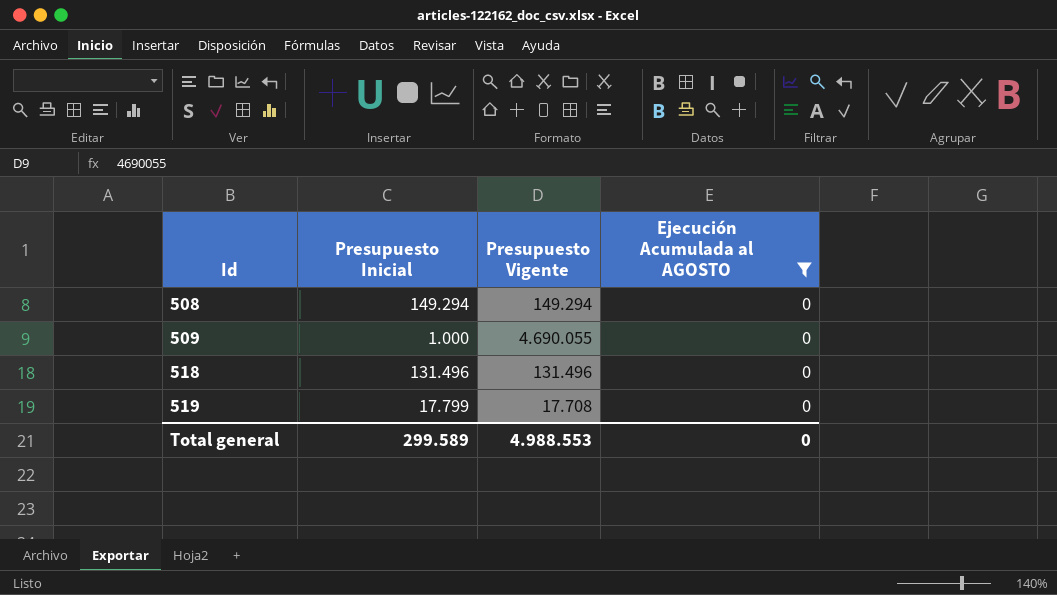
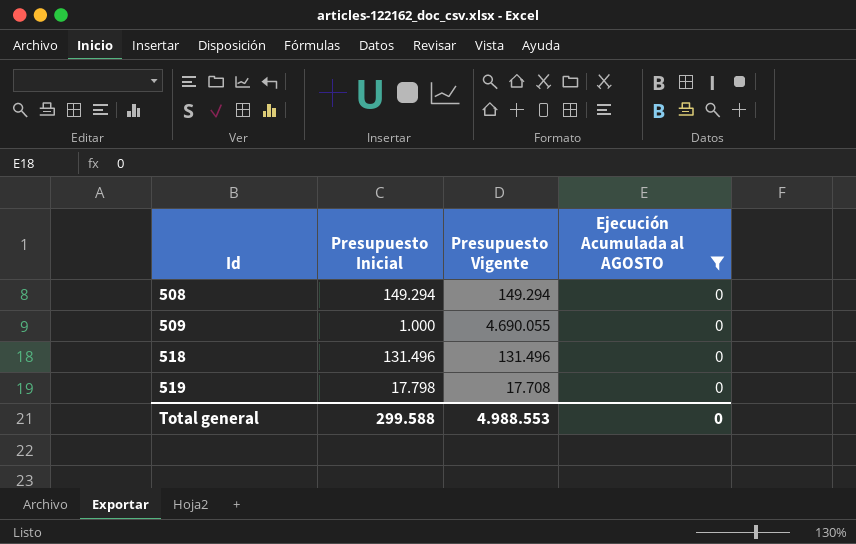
519 | Presupuesto Inicial: 17.799 -> 17.798
Total general | Presupuesto Inicial: 299.589 -> 299.588

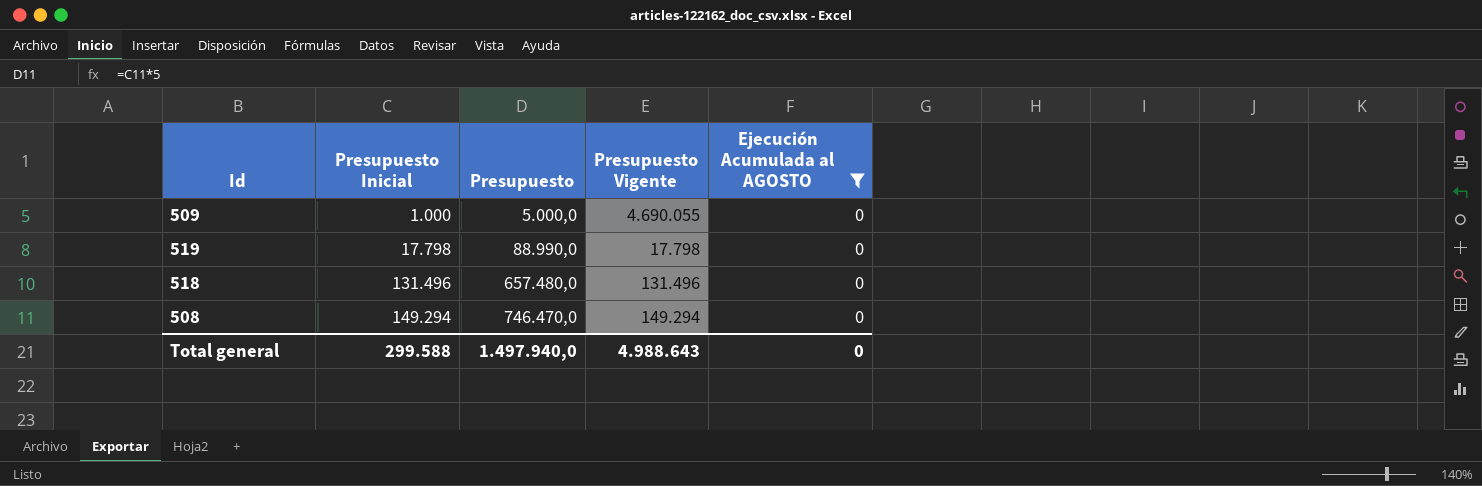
row order: Id ascending -> Presupuesto Inicial ascending
column Presupuesto | formula: none -> [Presupuesto Inicial] * 5
519 | Presupuesto Vigente: 17.708 -> 17.798
Total general | Presupuesto Vigente: 4.988.553 -> 4.988.643

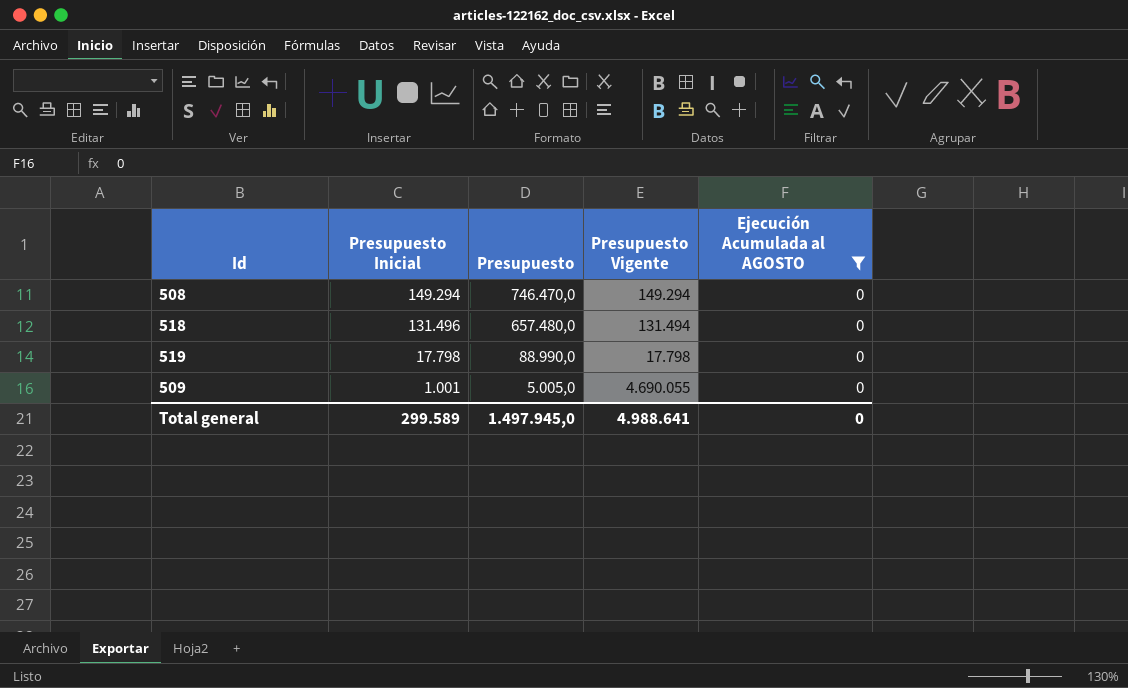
row order: Presupuesto Inicial ascending -> Presupuesto Inicial descending
518 | Presupuesto Vigente: 131.496 -> 131.494
509 | Presupuesto Inicial: 1.000 -> 1.001
509 | Presupuesto: 5.000,0 -> 5.005,0
Total general | Presupuesto Inicial: 299.588 -> 299.589
Total general | Presupuesto: 1.497.940,0 -> 1.497.945,0
Total general | Presupuesto Vigente: 4.988.643 -> 4.988.641

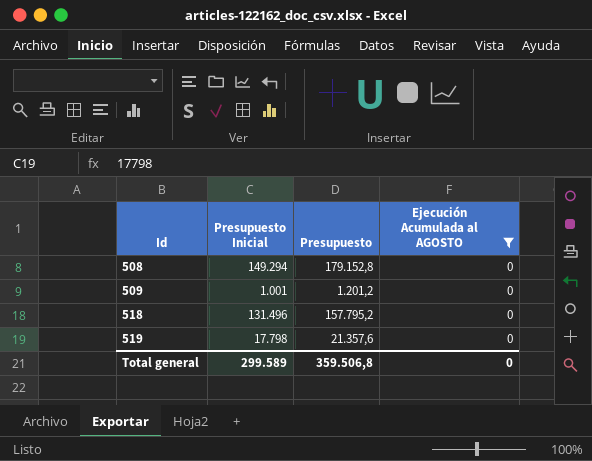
row order: Presupuesto Inicial descending -> Id ascending
column Presupuesto Vigente | position: 4 -> none
column Presupuesto | formula: [Presupuesto Inicial] * 5 -> [Presupuesto Inicial] * 1,2
Total general | Presupuesto: 1.497.945,0 -> 359.506,8

